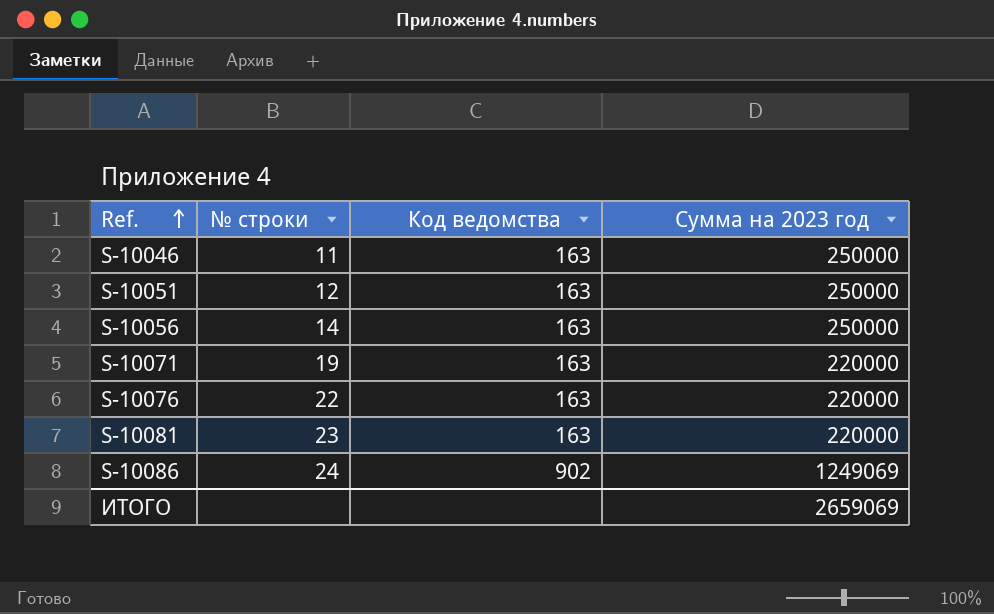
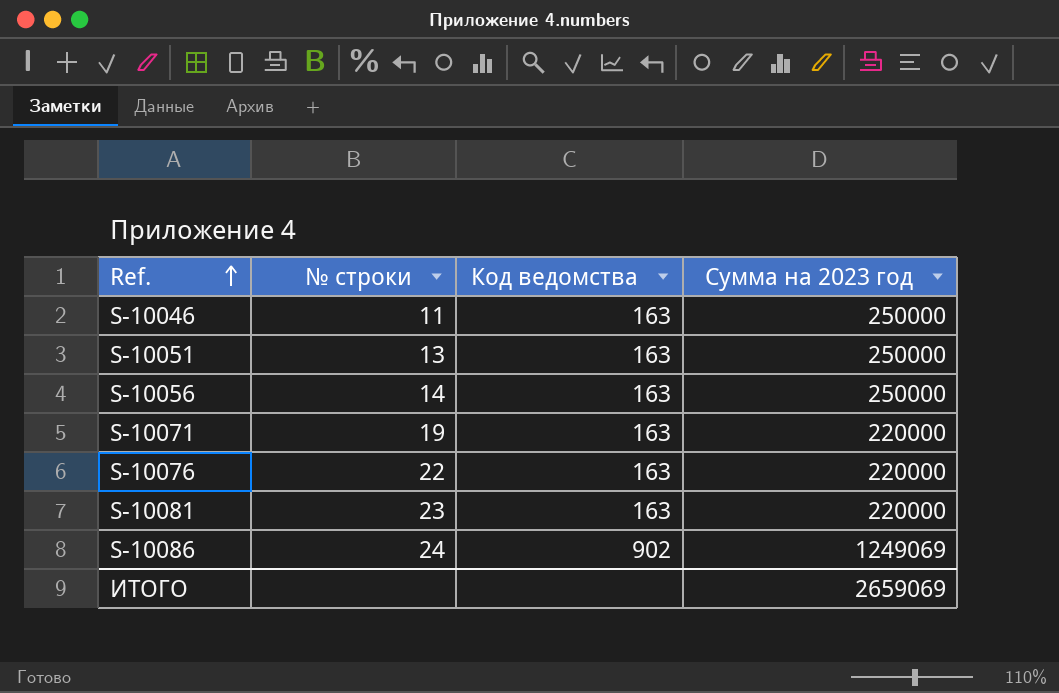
S-10051 | № строки: 12 -> 13

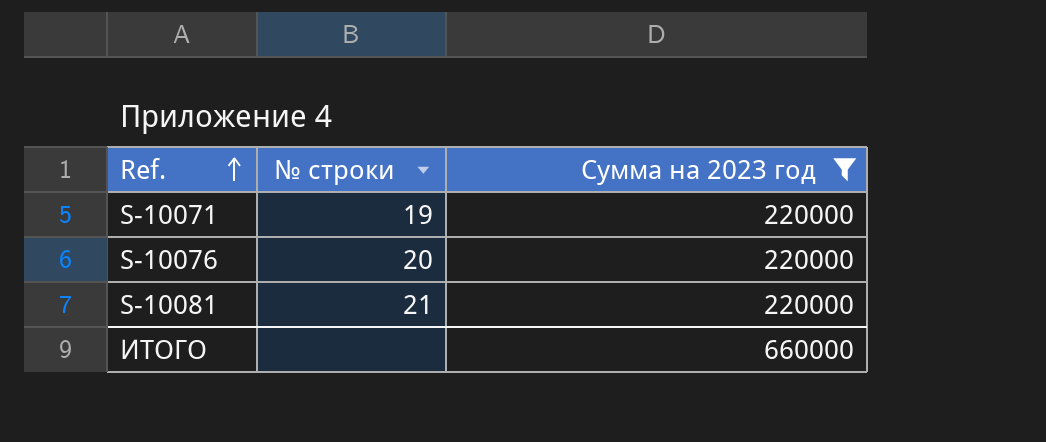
filter: none -> Сумма на 2023 год = 220000
column Код ведомства | position: 3 -> none
S-10076 | № строки: 22 -> 20
S-10081 | № строки: 23 -> 21
ИТОГО | Сумма на 2023 год: 2659069 -> 660000

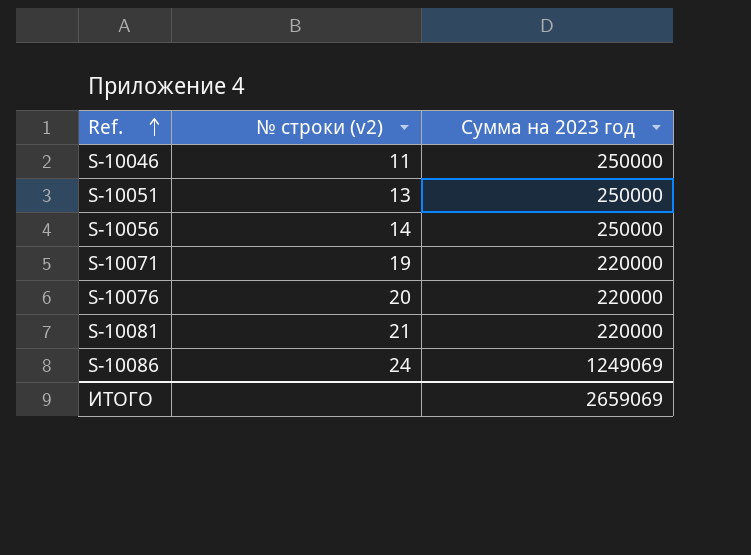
filter: Сумма на 2023 год = 220000 -> none
column name: № строки -> № строки (v2)
ИТОГО | Сумма на 2023 год: 660000 -> 2659069

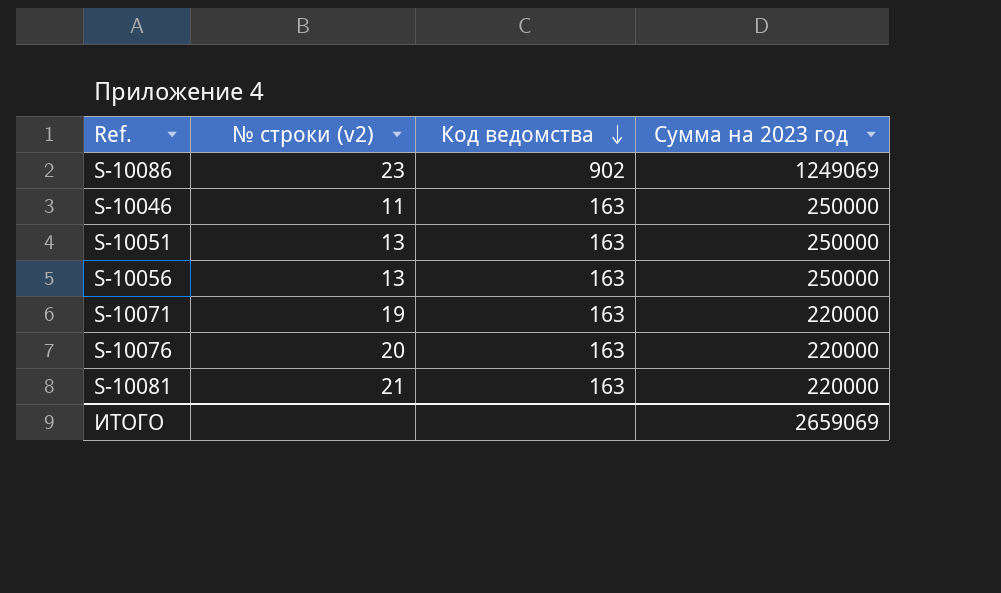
row order: Ref. ascending -> Код ведомства descending
column Код ведомства | position: none -> 3
S-10086 | № строки (v2): 24 -> 23
S-10056 | № строки (v2): 14 -> 13

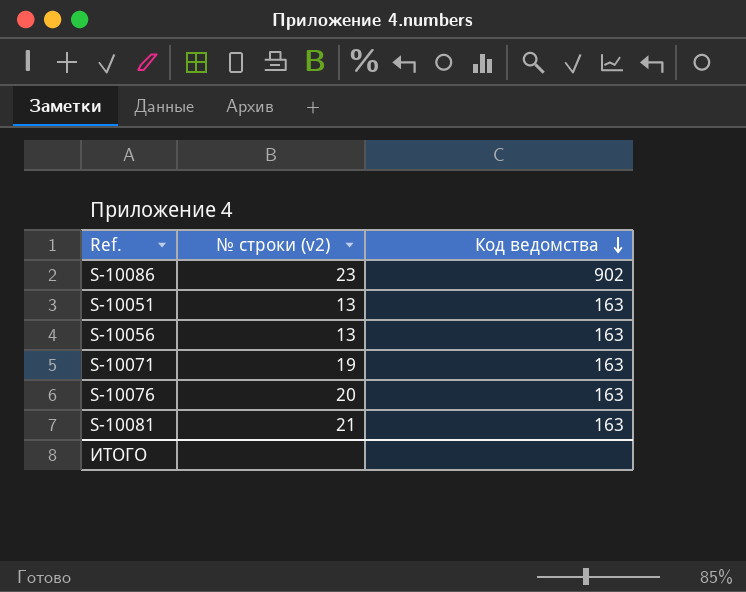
column Сумма на 2023 год | position: 4 -> none
row S-10046: 11 | 163 | 250000 -> none

